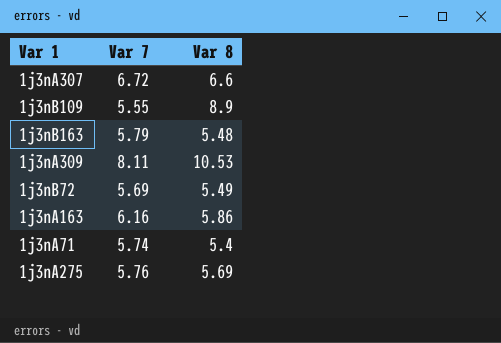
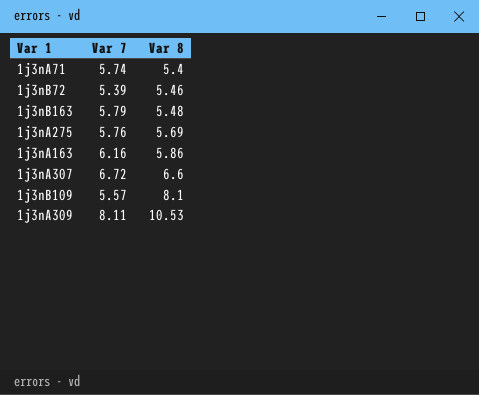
row order: none -> Var 8 ascending
1j3nB72 | Var 7: 5.69 -> 5.39
1j3nB72 | Var 8: 5.49 -> 5.46
1j3nB109 | Var 7: 5.55 -> 5.57
1j3nB109 | Var 8: 8.9 -> 8.1

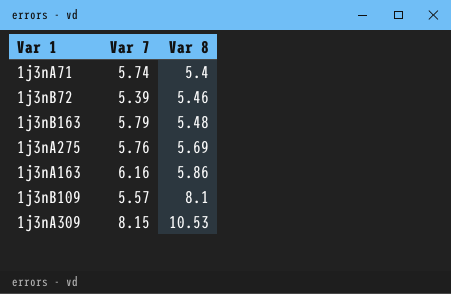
row 1j3nA307: 6.72 | 6.6 -> none
1j3nA309 | Var 7: 8.11 -> 8.15

